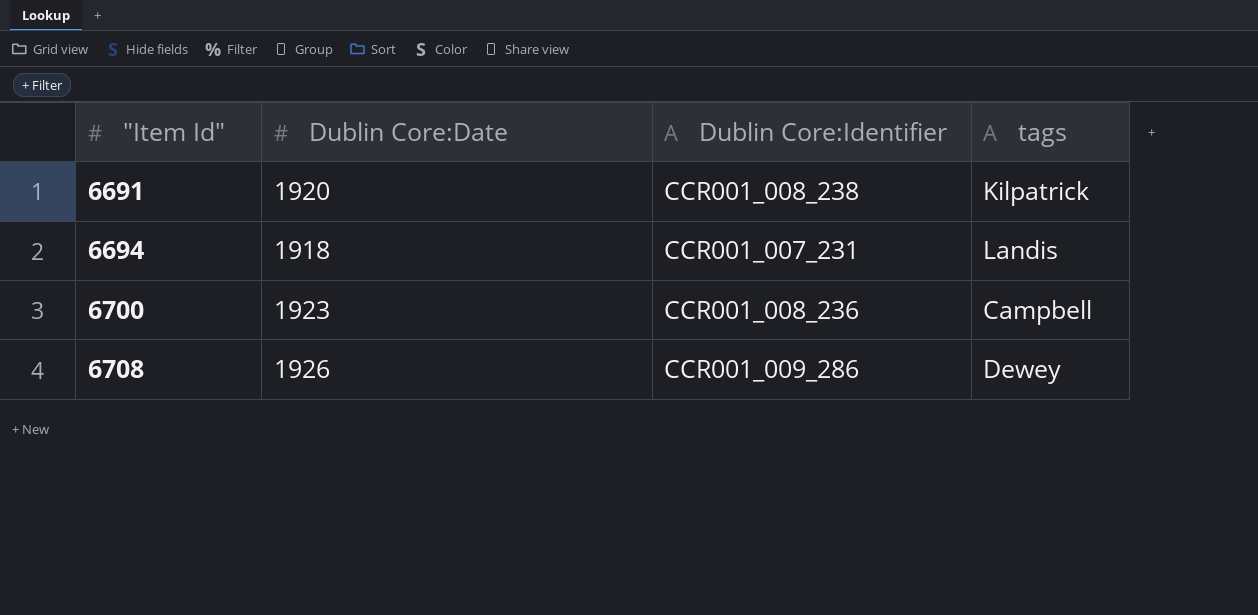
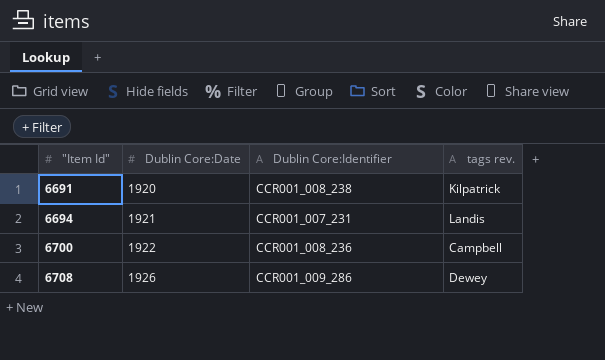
column name: tags -> tags rev.
6694 | Dublin Core:Date: 1918 -> 1921
6700 | Dublin Core:Date: 1923 -> 1922

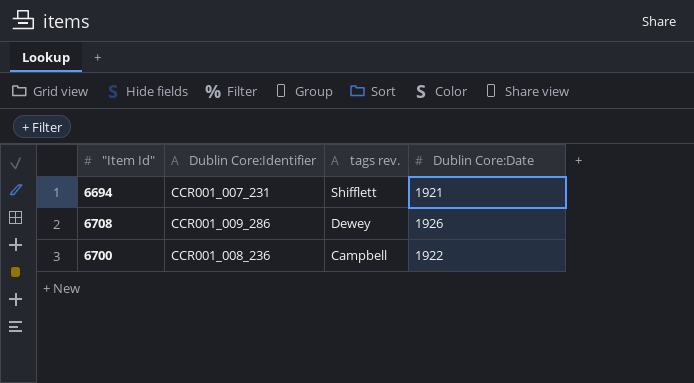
row order: "Item Id" ascending -> tags rev. descending
column Dublin Core:Date | position: 2 -> 4
row 6691: 1920 | CCR001_008_238 | Kilpatrick -> none
6694 | tags rev.: Landis -> Shifflett

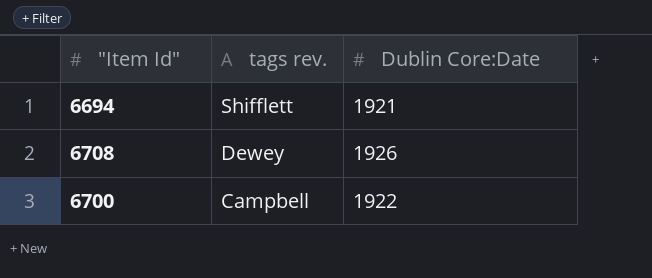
column Dublin Core:Identifier | position: 2 -> none

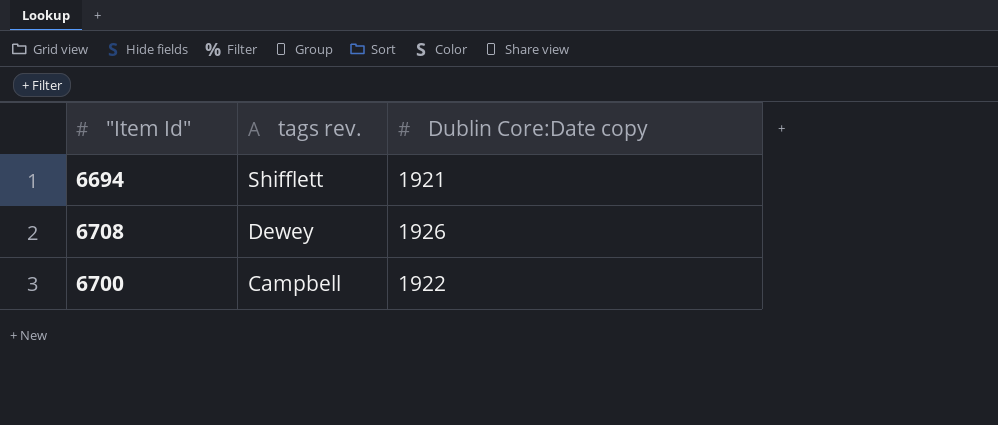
column name: Dublin Core:Date -> Dublin Core:Date copy

